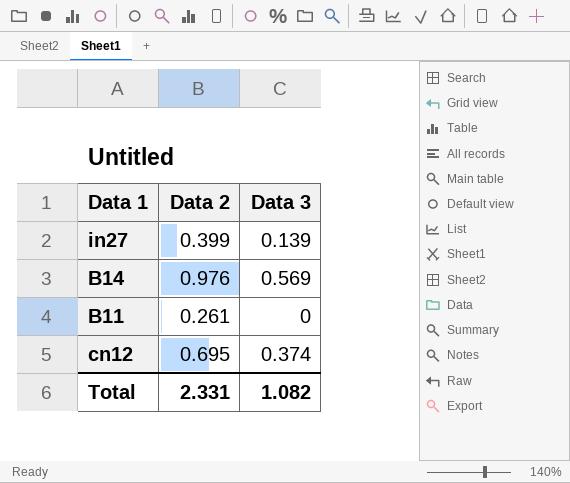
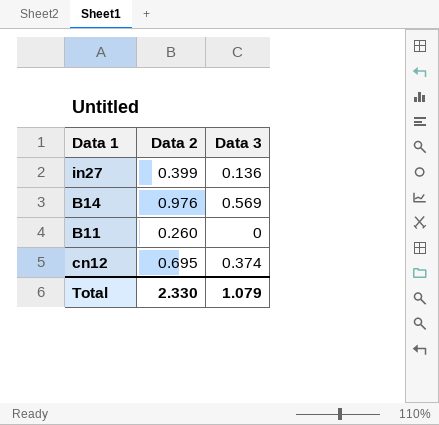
in27 | Data 3: 0.139 -> 0.136
B11 | Data 2: 0.261 -> 0.260
Total | Data 2: 2.331 -> 2.330
Total | Data 3: 1.082 -> 1.079

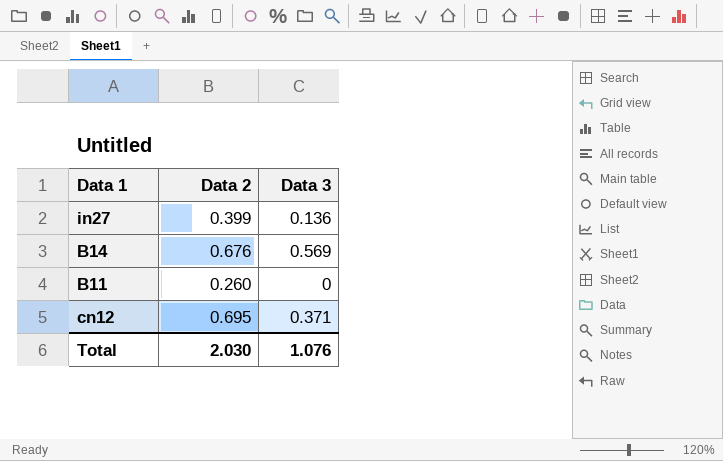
B14 | Data 2: 0.976 -> 0.676
cn12 | Data 3: 0.374 -> 0.371
Total | Data 2: 2.330 -> 2.030
Total | Data 3: 1.079 -> 1.076

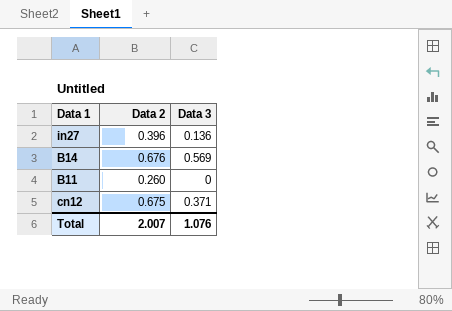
in27 | Data 2: 0.399 -> 0.396
cn12 | Data 2: 0.695 -> 0.675
Total | Data 2: 2.030 -> 2.007

